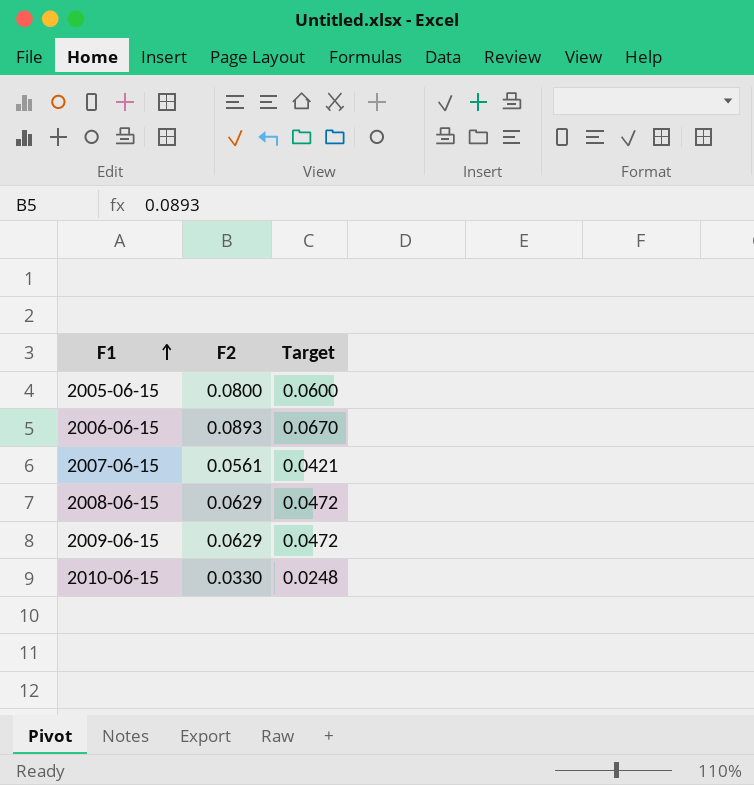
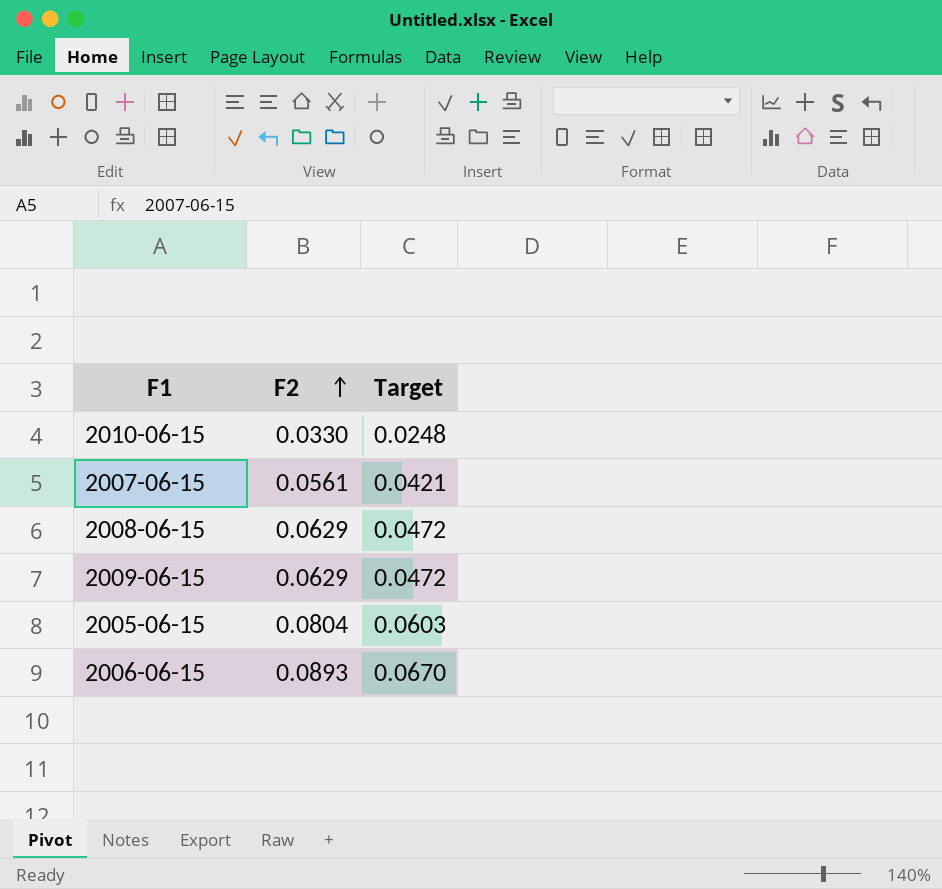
row order: F1 ascending -> F2 ascending
2005-06-15 | F2: 0.0800 -> 0.0804
2005-06-15 | Target: 0.0600 -> 0.0603

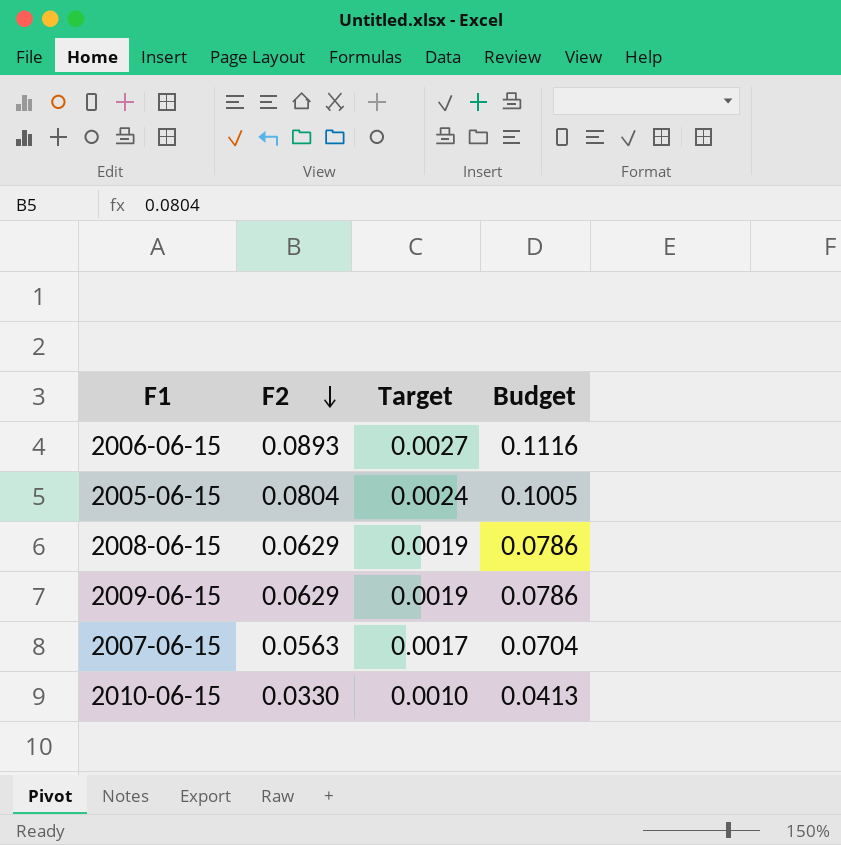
row order: F2 ascending -> F2 descending
column Target | formula: [F2] * 0.75 -> [F2] * 0.03
column Budget | formula: none -> [F2] * 1.25
2007-06-15 | F2: 0.0561 -> 0.0563

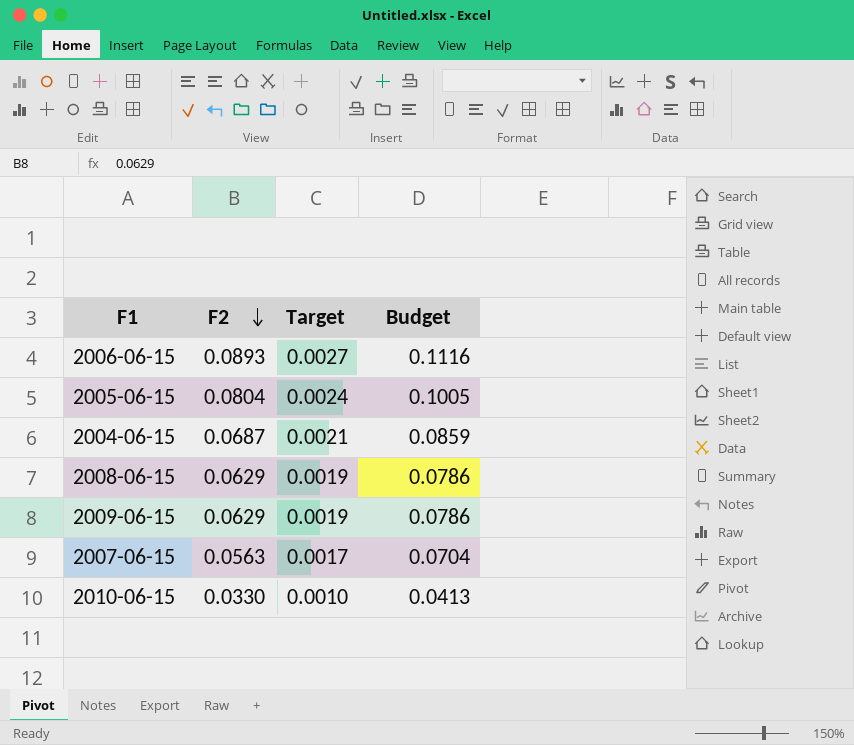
row 2004-06-15: none -> 0.0687 | 0.0021 | 0.0859

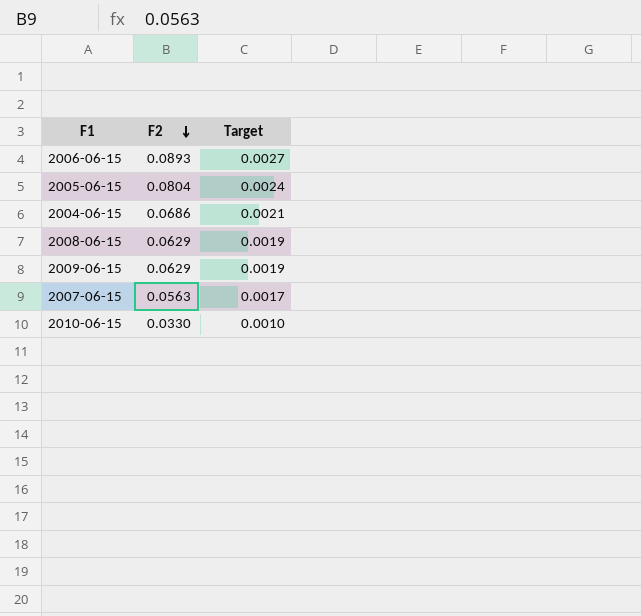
column Budget | formula: [F2] * 1.25 -> none
2004-06-15 | F2: 0.0687 -> 0.0686

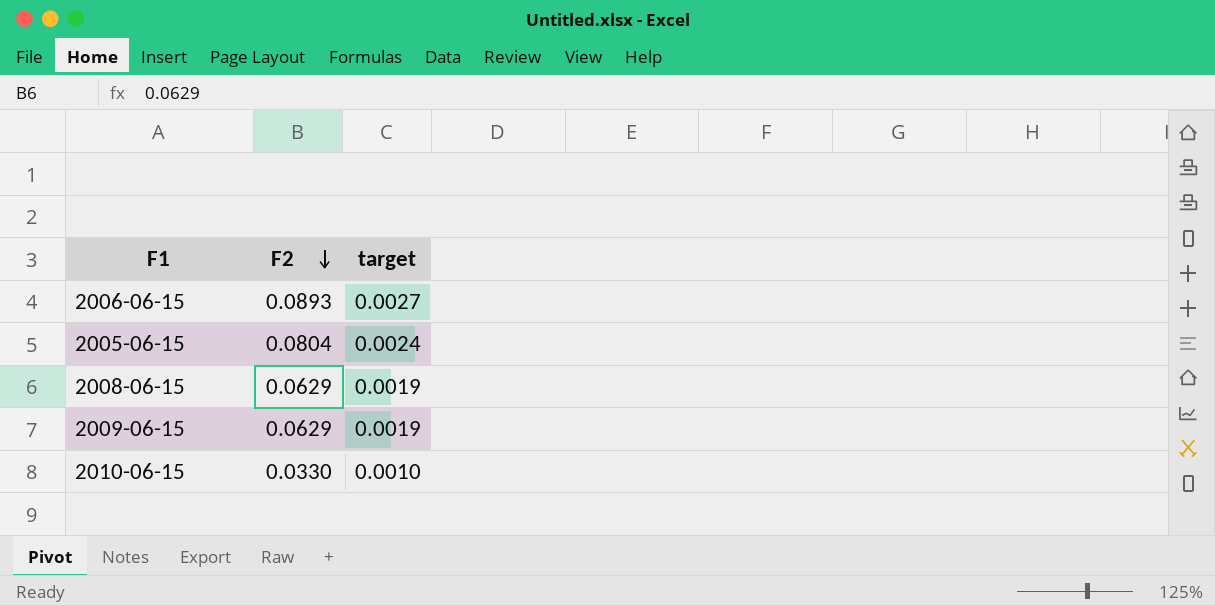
column name: Target -> target
row 2004-06-15: 0.0686 | 0.0021 -> none
row 2007-06-15: 0.0563 | 0.0017 -> none

